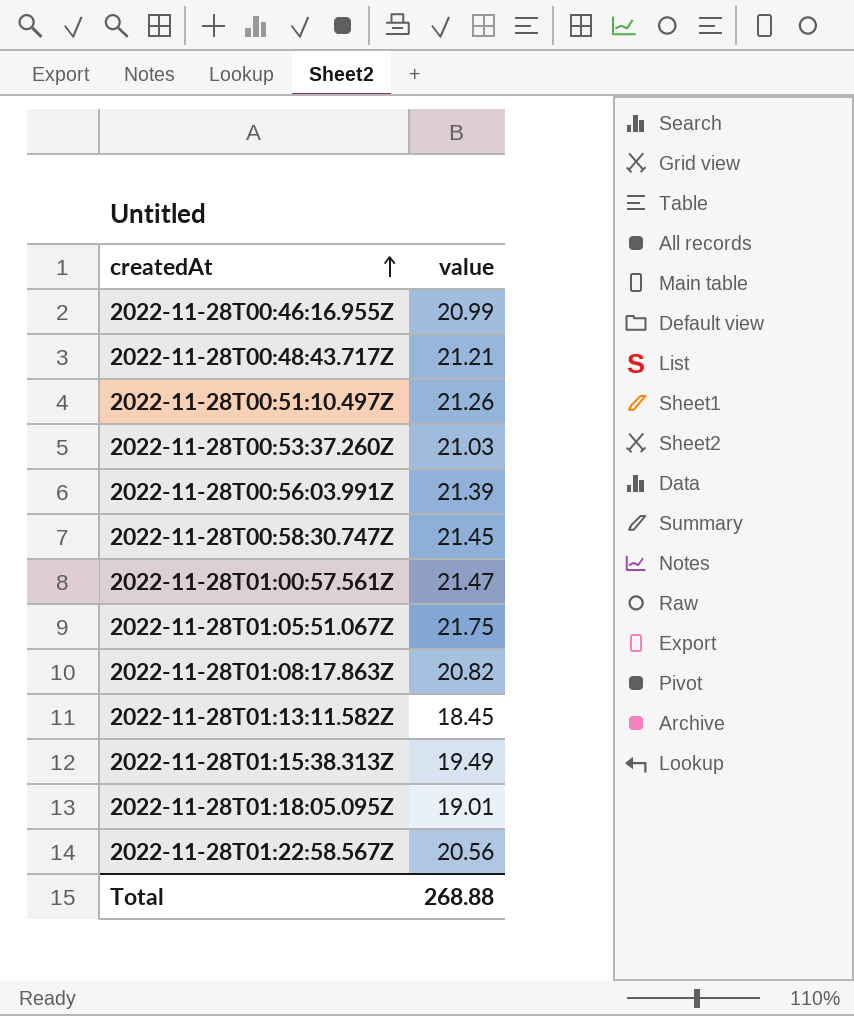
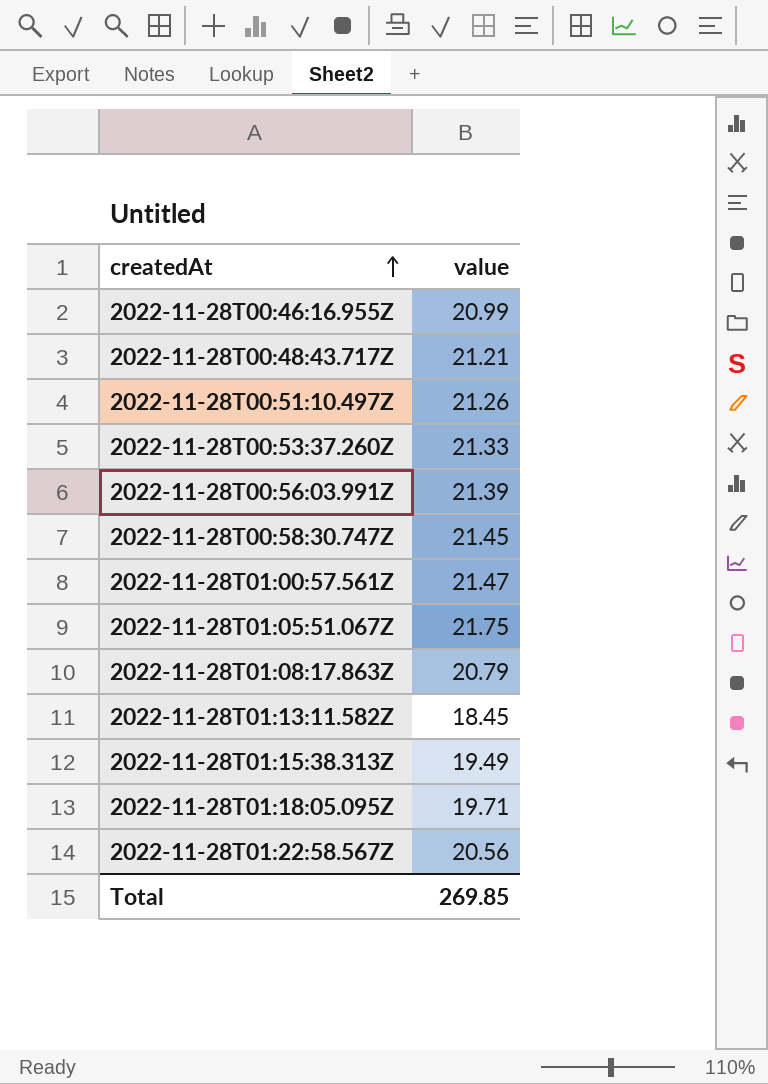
2022-11-28T00:53:37.260Z | value: 21.03 -> 21.33
2022-11-28T01:08:17.863Z | value: 20.82 -> 20.79
2022-11-28T01:18:05.095Z | value: 19.01 -> 19.71
Total | value: 268.88 -> 269.85

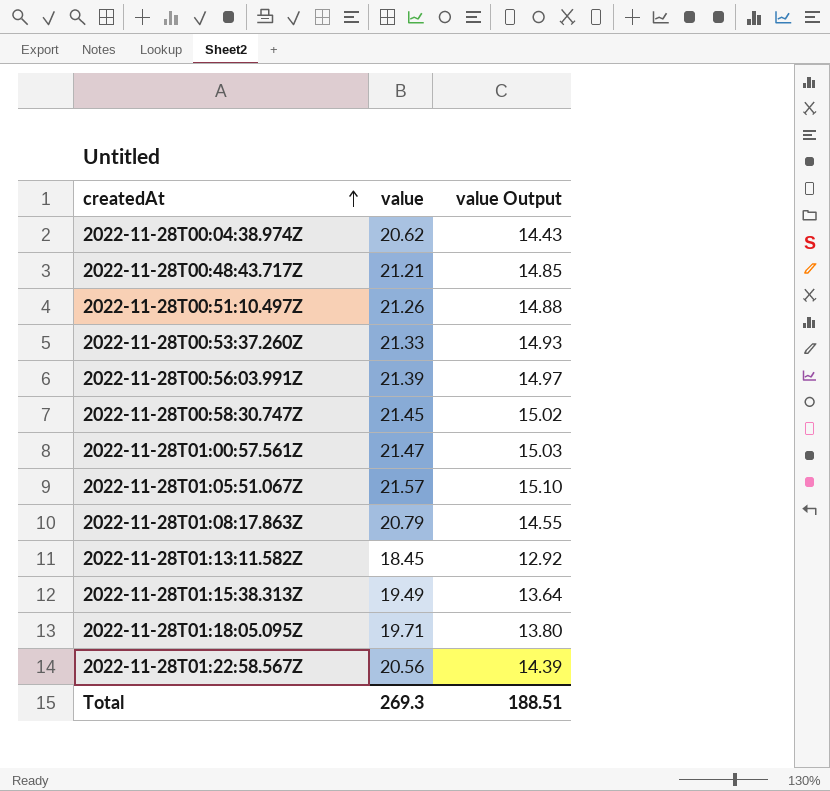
column value Output | formula: none -> [value] * 0.7
row 2022-11-28T00:46:16.955Z: 20.99 -> none
row 2022-11-28T00:04:38.974Z: none -> 20.62 | 14.43
2022-11-28T01:05:51.067Z | value: 21.75 -> 21.57
Total | value: 269.85 -> 269.3

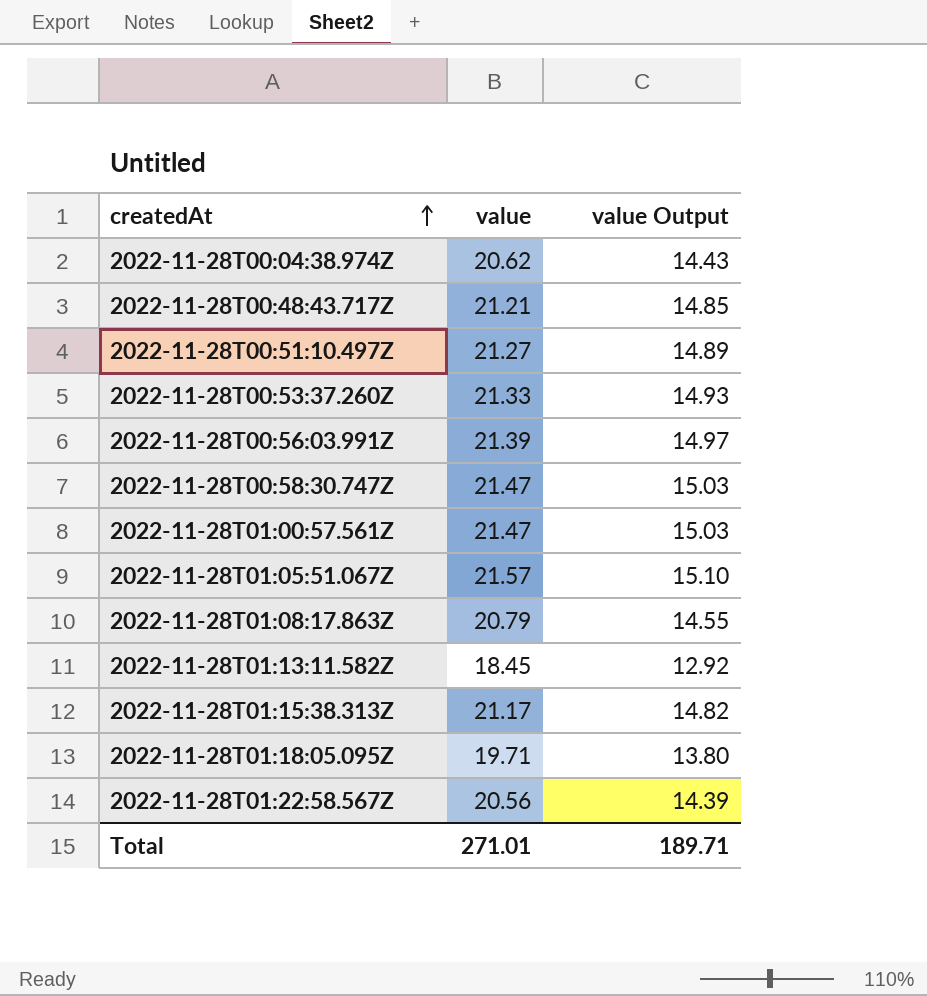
2022-11-28T00:51:10.497Z | value: 21.26 -> 21.27
2022-11-28T00:51:10.497Z | value Output: 14.88 -> 14.89
2022-11-28T00:58:30.747Z | value: 21.45 -> 21.47
2022-11-28T00:58:30.747Z | value Output: 15.02 -> 15.03
2022-11-28T01:15:38.313Z | value: 19.49 -> 21.17
2022-11-28T01:15:38.313Z | value Output: 13.64 -> 14.82
Total | value: 269.3 -> 271.01
Total | value Output: 188.51 -> 189.71

